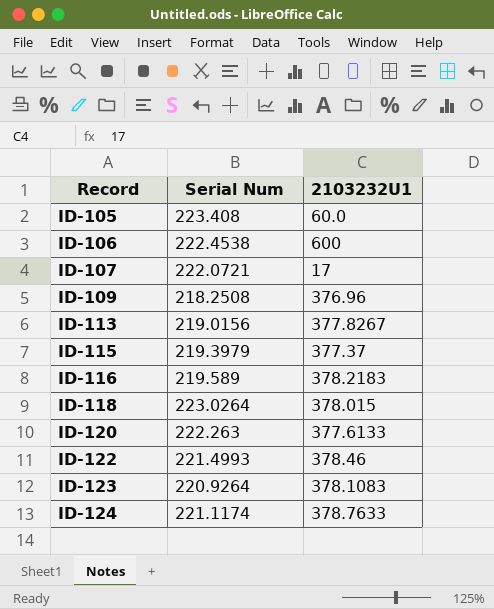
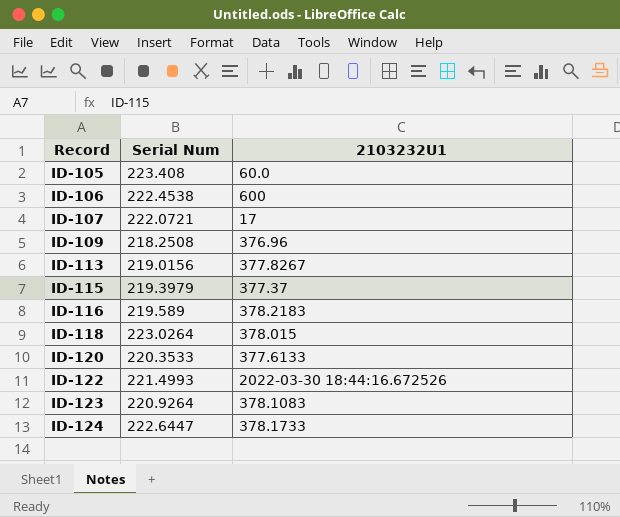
ID-120 | Serial Num: 222.263 -> 220.3533
ID-122 | 2103232U1: 378.46 -> 2022-03-30 18:44:16.672526
ID-124 | Serial Num: 221.1174 -> 222.6447
ID-124 | 2103232U1: 378.7633 -> 378.1733

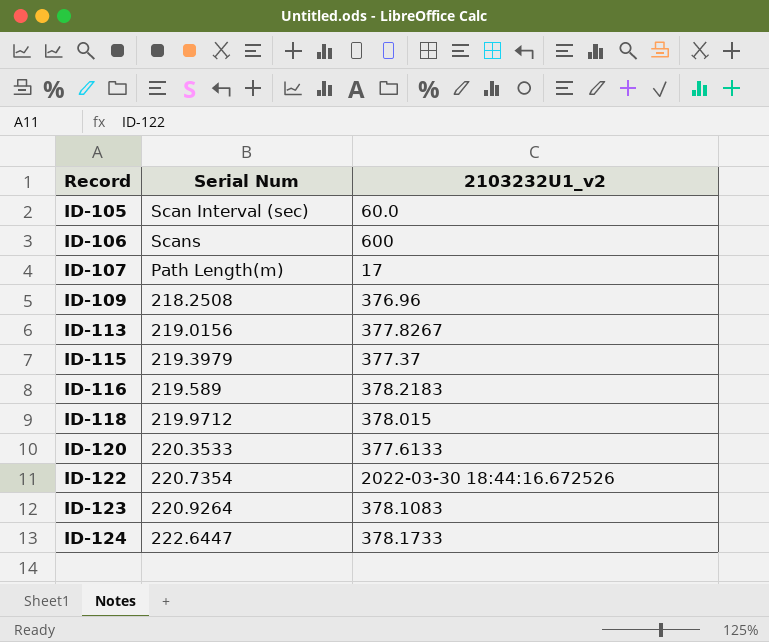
column name: 2103232U1 -> 2103232U1_v2
ID-105 | Serial Num: 223.408 -> Scan Interval (sec)
ID-106 | Serial Num: 222.4538 -> Scans
ID-107 | Serial Num: 222.0721 -> Path Length(m)
ID-118 | Serial Num: 223.0264 -> 219.9712
ID-122 | Serial Num: 221.4993 -> 220.7354

